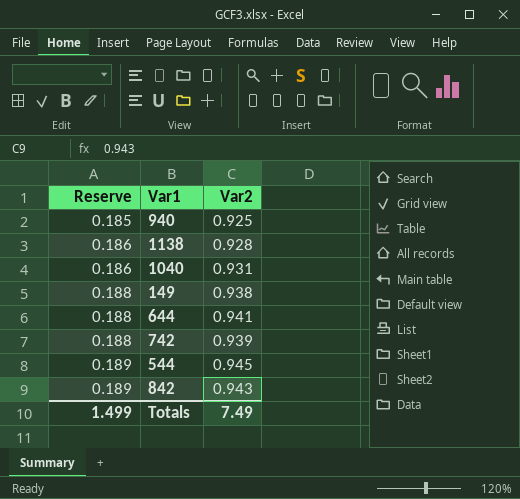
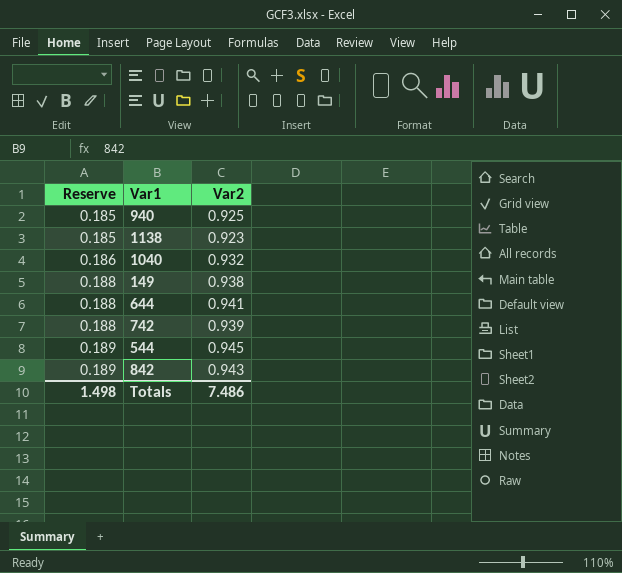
1138 | Reserve: 0.186 -> 0.185
1138 | Var2: 0.928 -> 0.923
1040 | Var2: 0.931 -> 0.932
Totals | Reserve: 1.499 -> 1.498
Totals | Var2: 7.49 -> 7.486

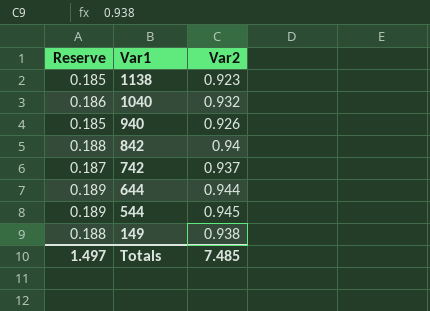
row order: Reserve ascending -> Var1 descending
940 | Var2: 0.925 -> 0.926
842 | Reserve: 0.189 -> 0.188
842 | Var2: 0.943 -> 0.94
742 | Reserve: 0.188 -> 0.187
742 | Var2: 0.939 -> 0.937
644 | Reserve: 0.188 -> 0.189
644 | Var2: 0.941 -> 0.944
Totals | Reserve: 1.498 -> 1.497
Totals | Var2: 7.486 -> 7.485

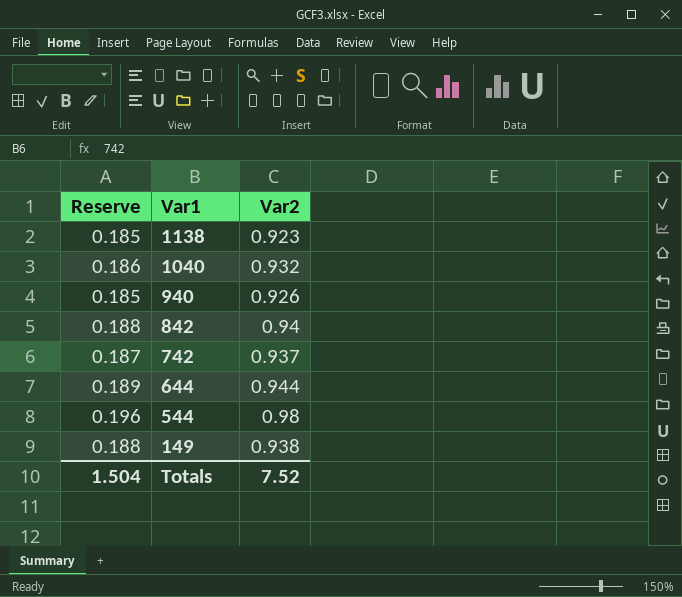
544 | Reserve: 0.189 -> 0.196
544 | Var2: 0.945 -> 0.98
Totals | Reserve: 1.497 -> 1.504
Totals | Var2: 7.485 -> 7.52

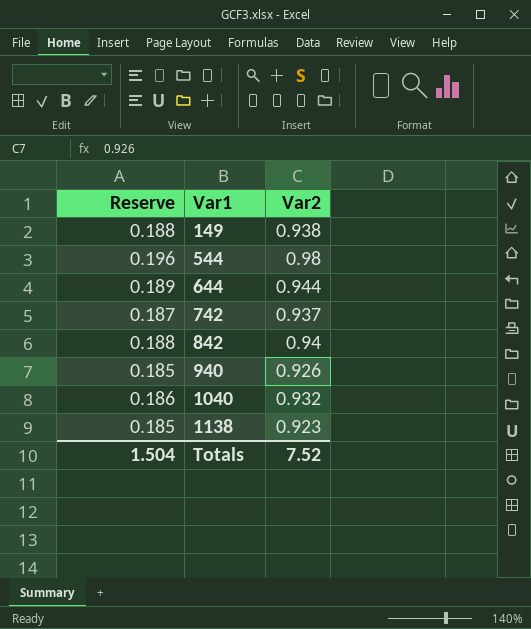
row order: Var1 descending -> Var1 ascending

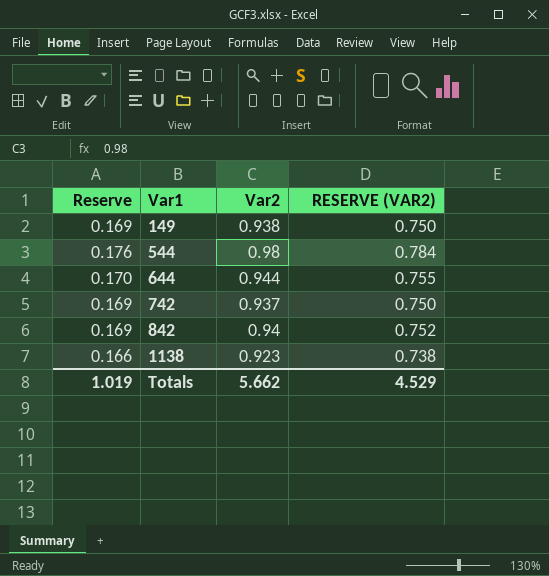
column Reserve | formula: [Var2] * 0.2 -> [Var2] * 0.18
column RESERVE (VAR2) | formula: none -> [Var2] * 0.8
row 940: 0.185 | 0.926 -> none
row 1040: 0.186 | 0.932 -> none
Totals | Reserve: 1.504 -> 1.019
Totals | Var2: 7.52 -> 5.662

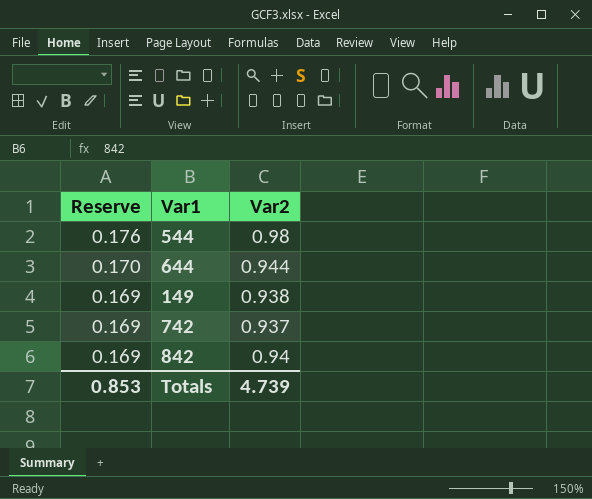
row order: Var1 ascending -> Reserve descending
column RESERVE (VAR2) | formula: [Var2] * 0.8 -> none
row 1138: 0.166 | 0.923 | 0.738 -> none
Totals | Reserve: 1.019 -> 0.853
Totals | Var2: 5.662 -> 4.739

